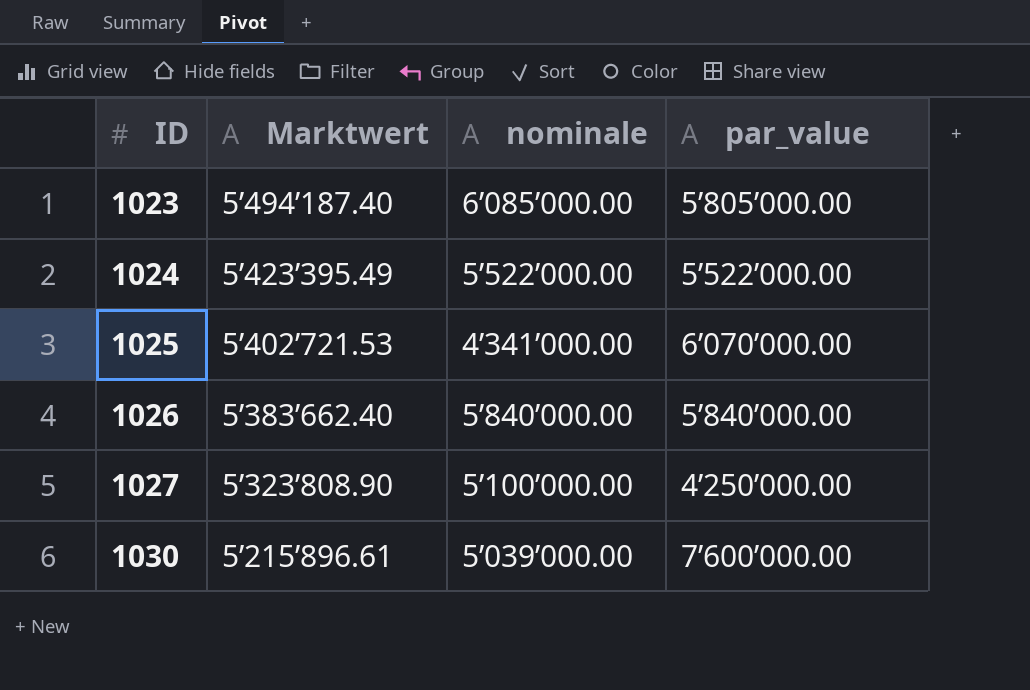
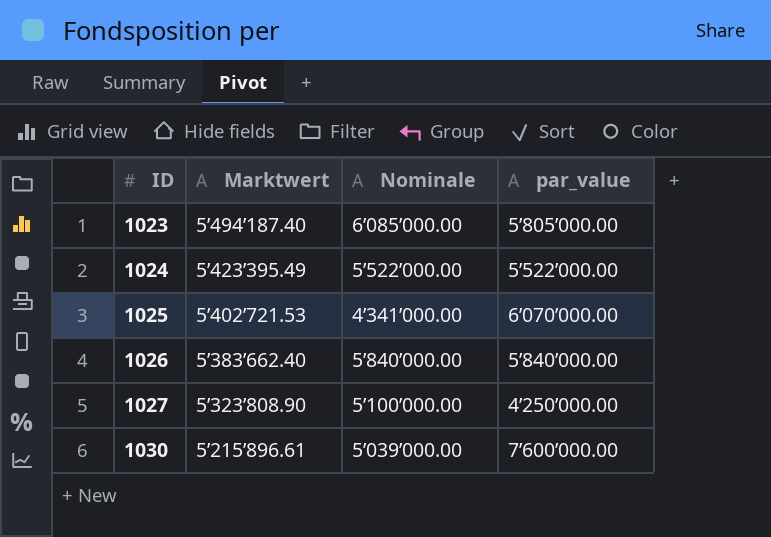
column name: nominale -> Nominale

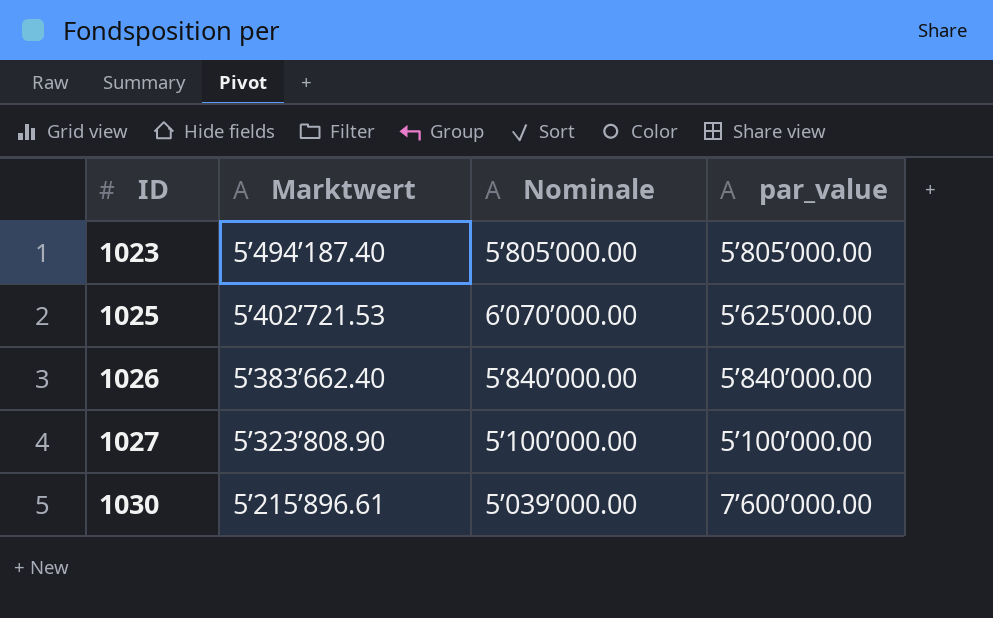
row 1024: 5’423’395.49 | 5’522’000.00 | 5’522’000.00 -> none
1023 | Nominale: 6’085’000.00 -> 5’805’000.00
1025 | Nominale: 4’341’000.00 -> 6’070’000.00
1025 | par_value: 6’070’000.00 -> 5’625’000.00
1027 | par_value: 4’250’000.00 -> 5’100’000.00

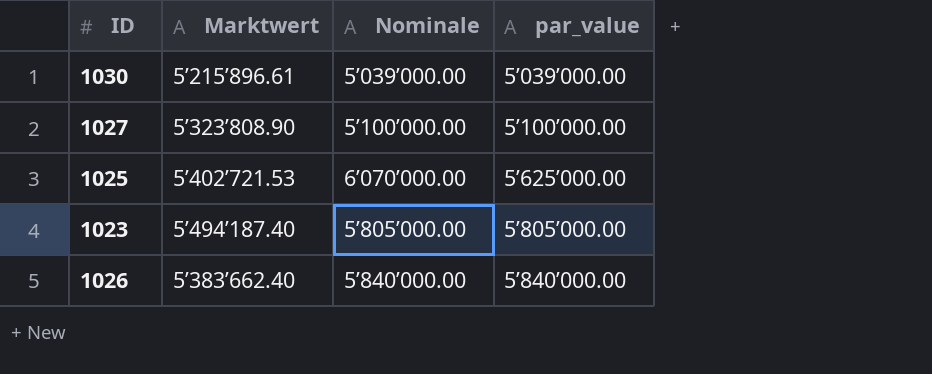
row order: ID ascending -> par_value ascending
1030 | par_value: 7’600’000.00 -> 5’039’000.00

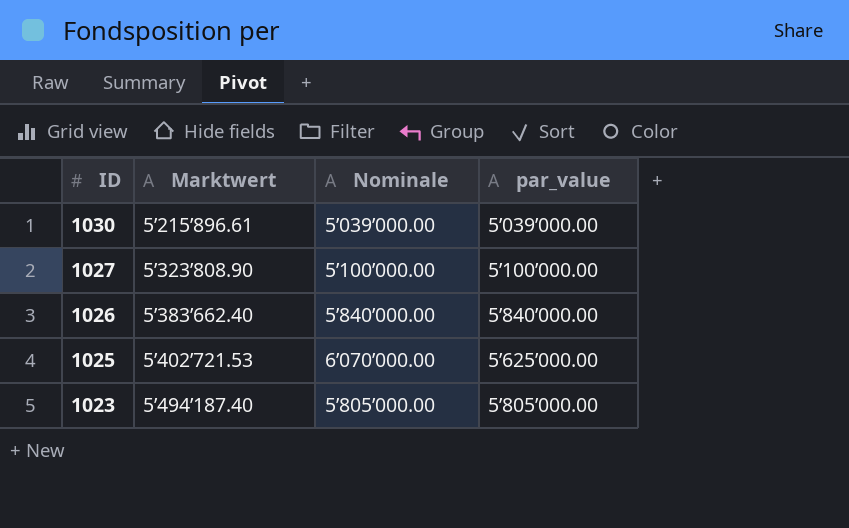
row order: par_value ascending -> ID descending

